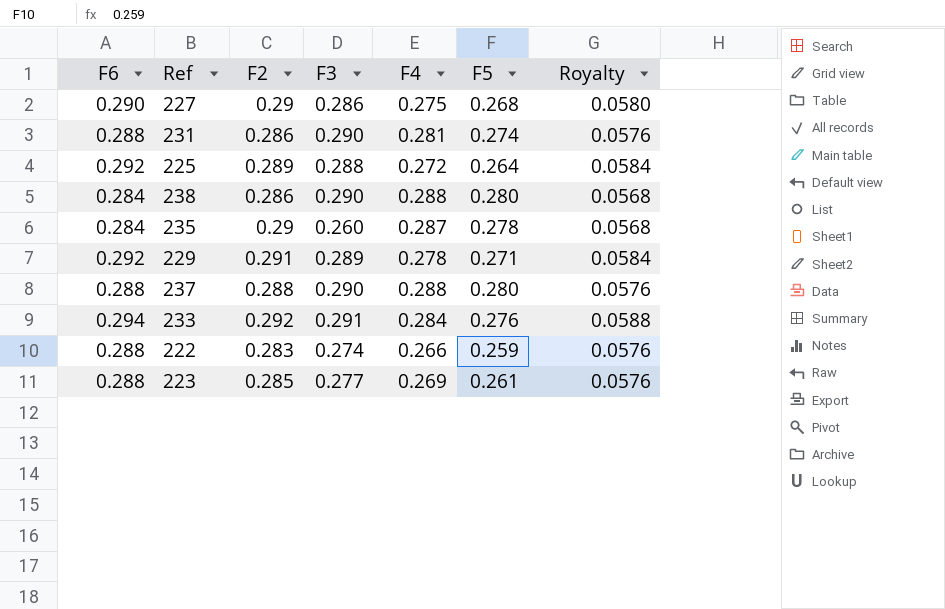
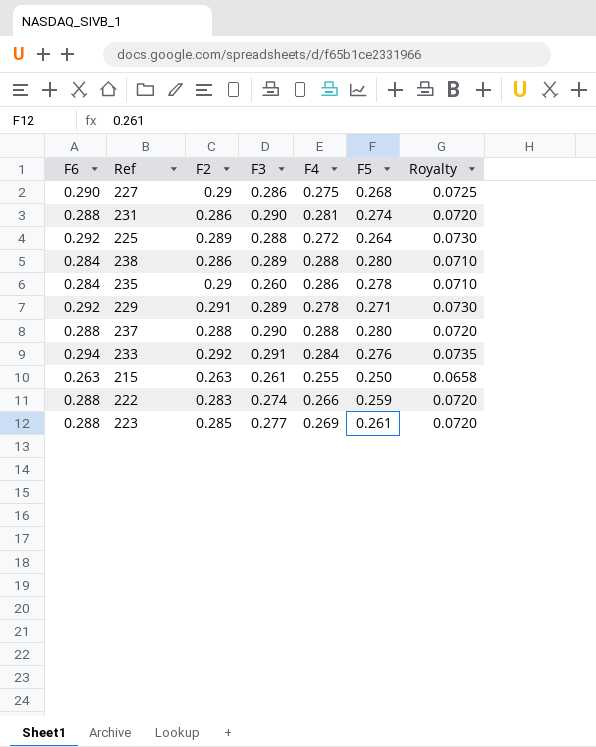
column Royalty | formula: [F6] * 0.2 -> [F6] * 0.25
238 | F3: 0.290 -> 0.289
235 | F4: 0.287 -> 0.286
row 215: none -> 0.263 | 0.263 | 0.261 | 0.255 | 0.250 | 0.0658

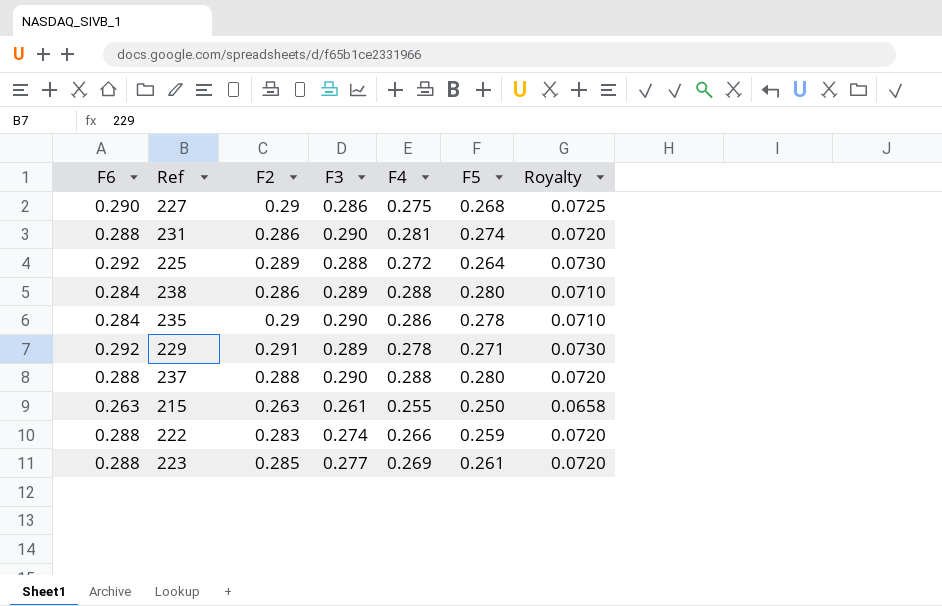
row 233: 0.294 | 0.292 | 0.291 | 0.284 | 0.276 | 0.0735 -> none
235 | F3: 0.260 -> 0.290

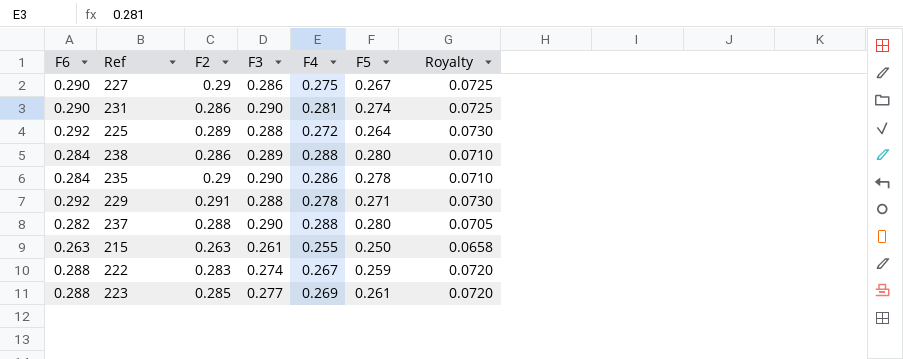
227 | F5: 0.268 -> 0.267
231 | F6: 0.288 -> 0.290
231 | Royalty: 0.0720 -> 0.0725
229 | F3: 0.289 -> 0.288
237 | F6: 0.288 -> 0.282
237 | Royalty: 0.0720 -> 0.0705
222 | F4: 0.266 -> 0.267

